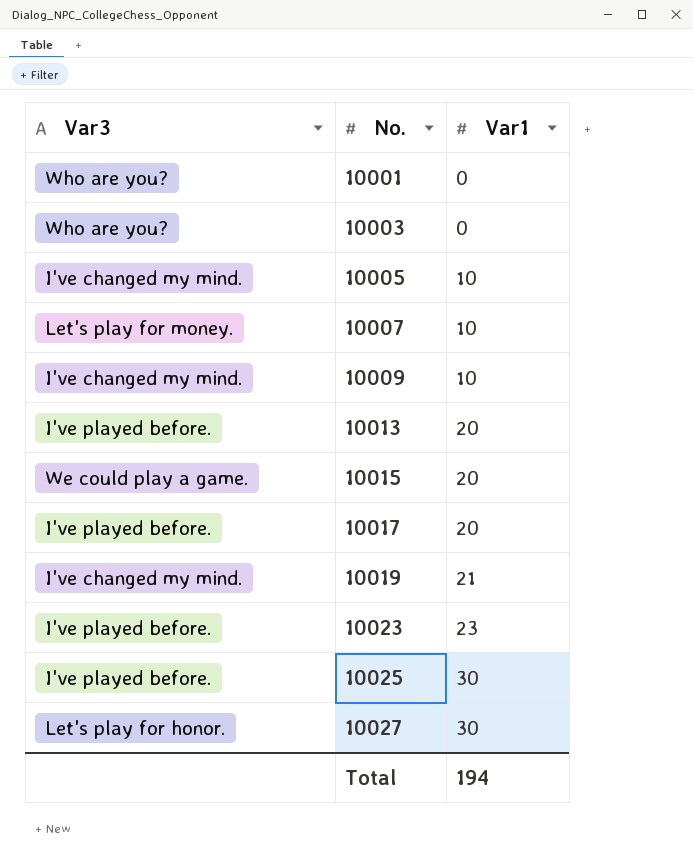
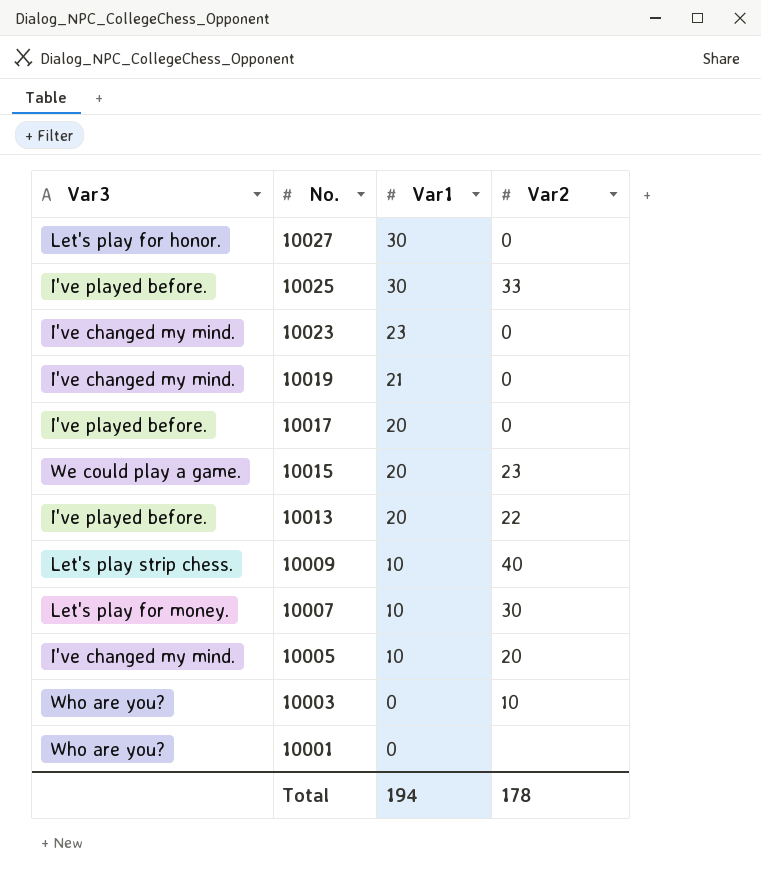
row order: No. ascending -> No. descending
column Var2 | position: none -> 4
10023 | Var3: I've played before. -> I've changed my mind.
10009 | Var3: I've changed my mind. -> Let's play strip chess.

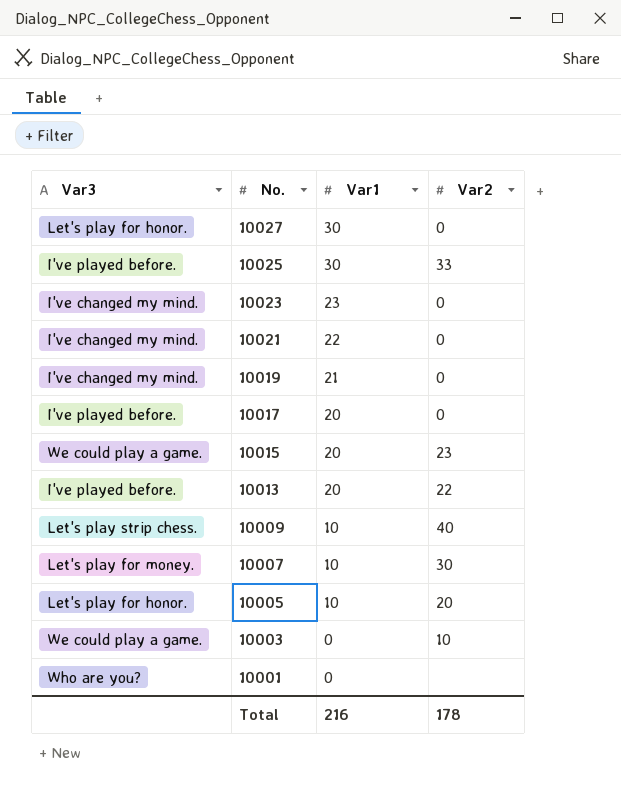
row 10021: none -> I've changed my mind. | 22 | 0
10005 | Var3: I've changed my mind. -> Let's play for honor.
10003 | Var3: Who are you? -> We could play a game.
Total | Var1: 194 -> 216

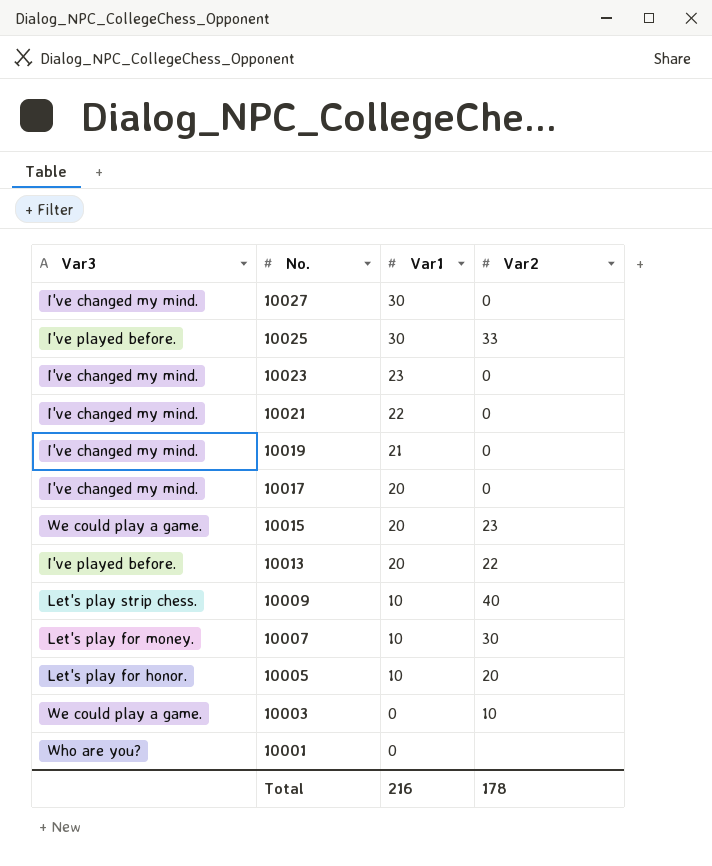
10027 | Var3: Let's play for honor. -> I've changed my mind.
10017 | Var3: I've played before. -> I've changed my mind.

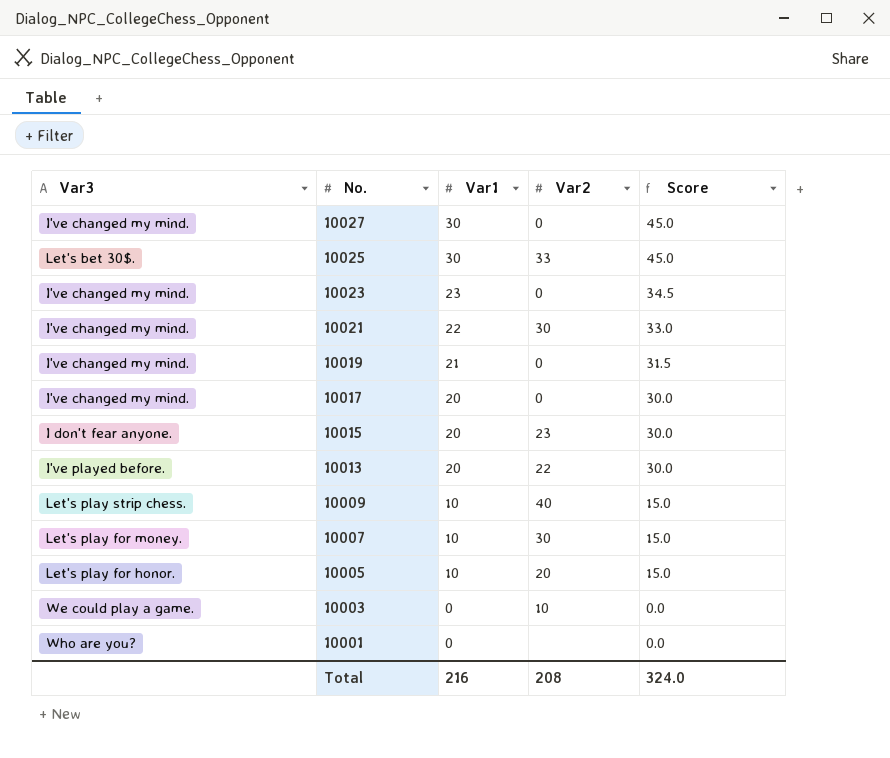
column Score | formula: none -> [Var1] * 1.5
10025 | Var3: I've played before. -> Let's bet 30$.
10021 | Var2: 0 -> 30
10015 | Var3: We could play a game. -> I don't fear anyone.
Total | Var2: 178 -> 208

